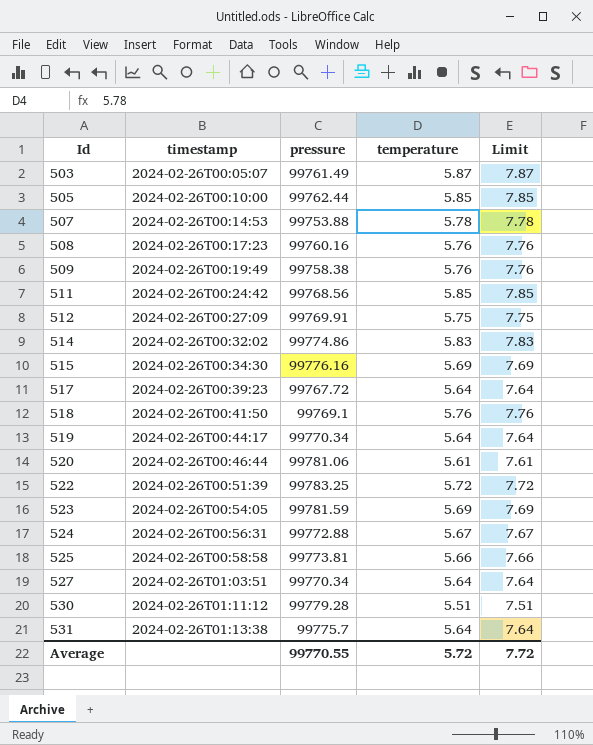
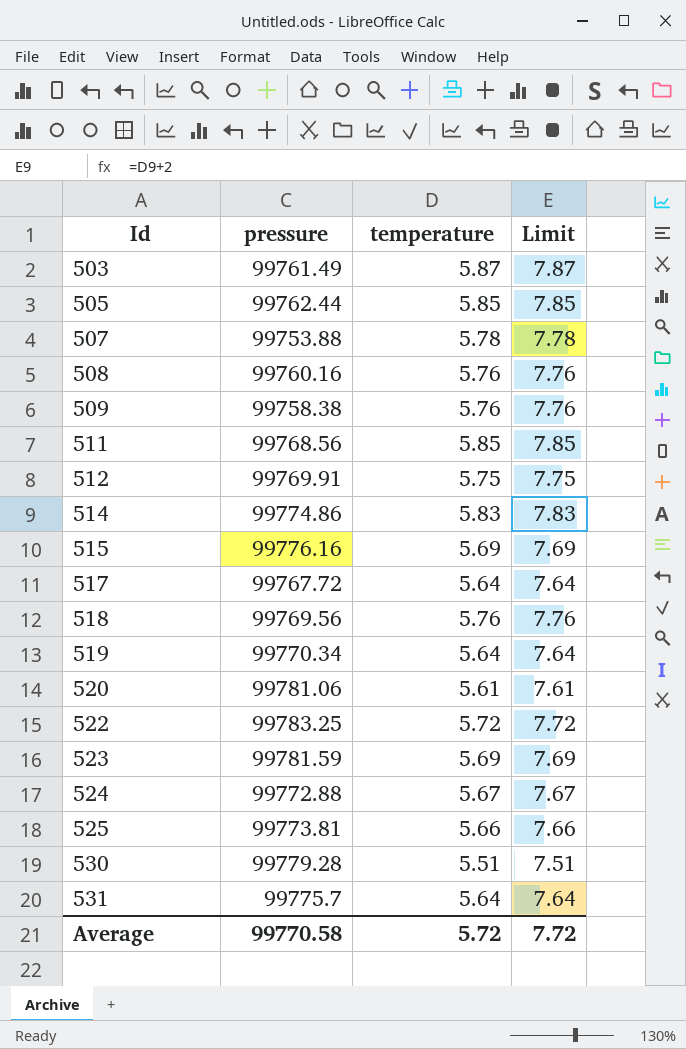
column timestamp | position: 2 -> none
row 527: 2024-02-26T01:03:51 | 99770.34 | 5.64 | 7.64 -> none
518 | pressure: 99769.1 -> 99769.56
Average | pressure: 99770.55 -> 99770.58

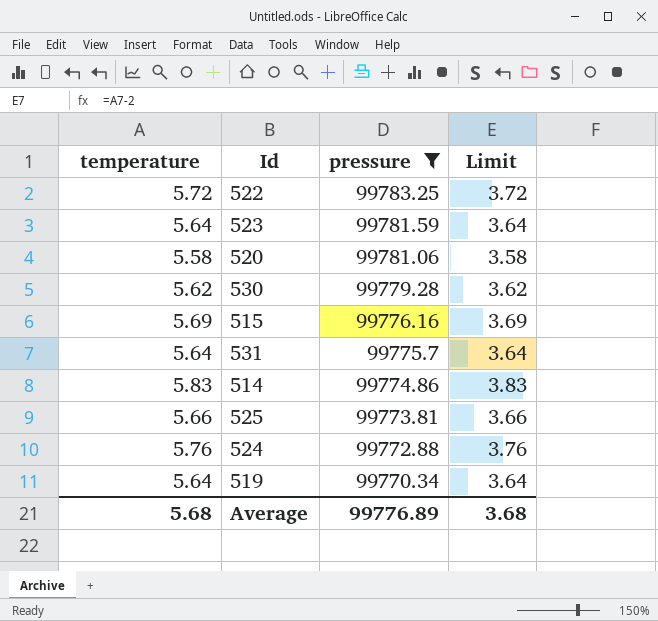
filter: none -> pressure >= 99770.34
row order: Id ascending -> pressure descending
column temperature | position: 3 -> 1
column Limit | formula: [temperature] + 2 -> [temperature] - 2
523 | temperature: 5.69 -> 5.64
520 | temperature: 5.61 -> 5.58
530 | temperature: 5.51 -> 5.62
524 | temperature: 5.67 -> 5.76
Average | temperature: 5.72 -> 5.68
Average | pressure: 99770.58 -> 99776.89
Average | Limit: 7.72 -> 3.68

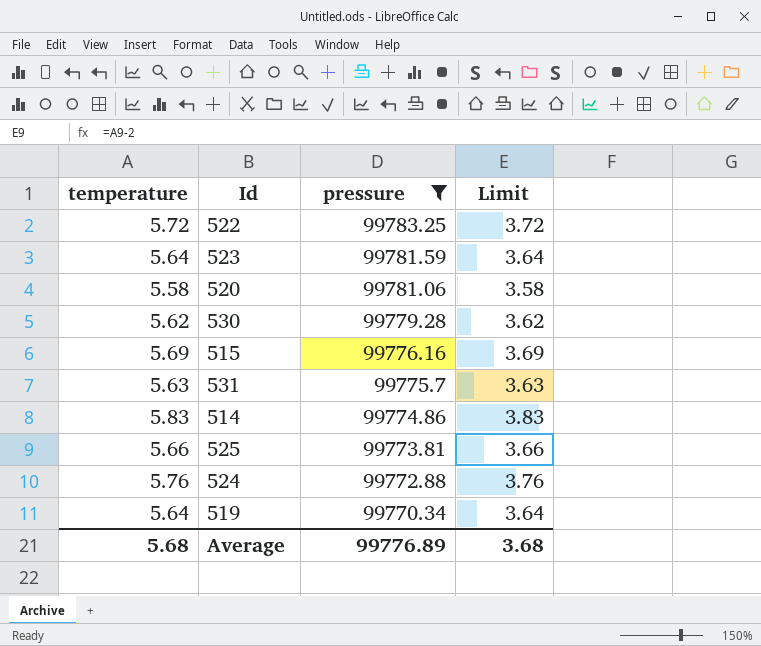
531 | temperature: 5.64 -> 5.63
531 | Limit: 3.64 -> 3.63

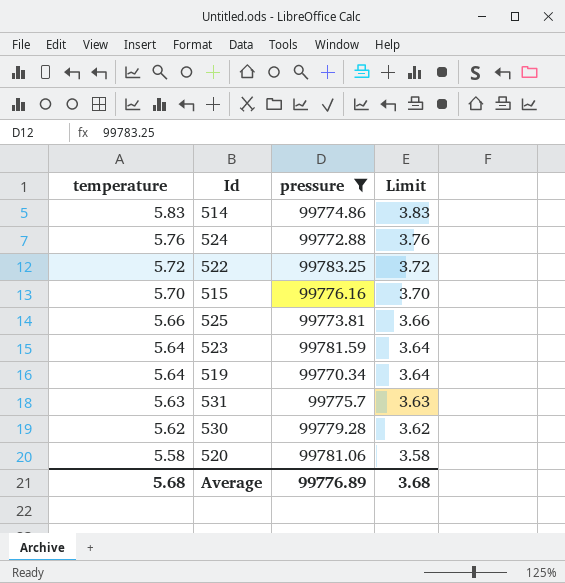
row order: pressure descending -> temperature descending
515 | temperature: 5.69 -> 5.70
515 | Limit: 3.69 -> 3.70

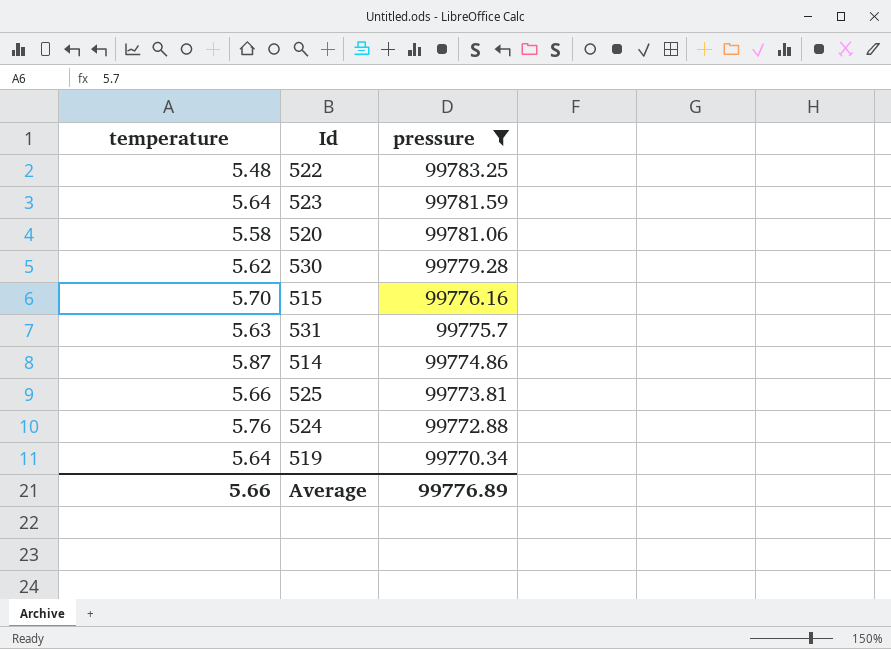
row order: temperature descending -> pressure descending
column Limit | formula: [temperature] - 2 -> none
522 | temperature: 5.72 -> 5.48
514 | temperature: 5.83 -> 5.87
Average | temperature: 5.68 -> 5.66

